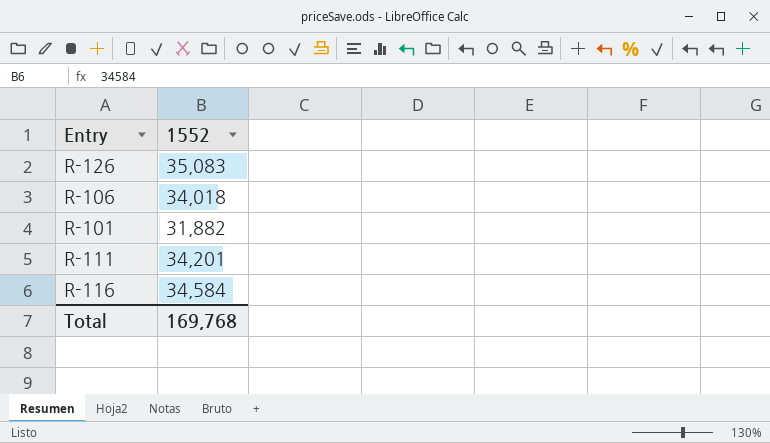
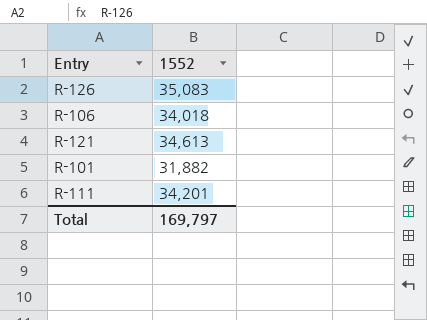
row R-116: 34,584 -> none
row R-121: none -> 34,613
Total | 1552: 169,768 -> 169,797

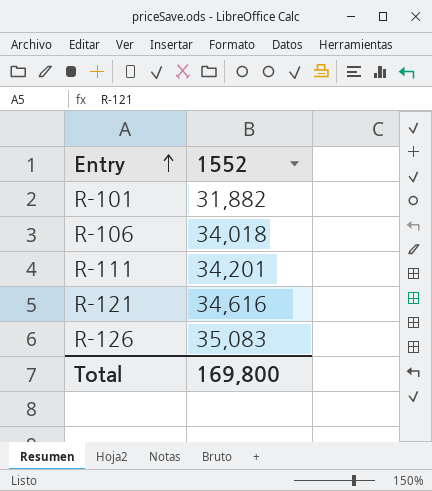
row order: none -> Entry ascending
R-121 | 1552: 34,613 -> 34,616
Total | 1552: 169,797 -> 169,800

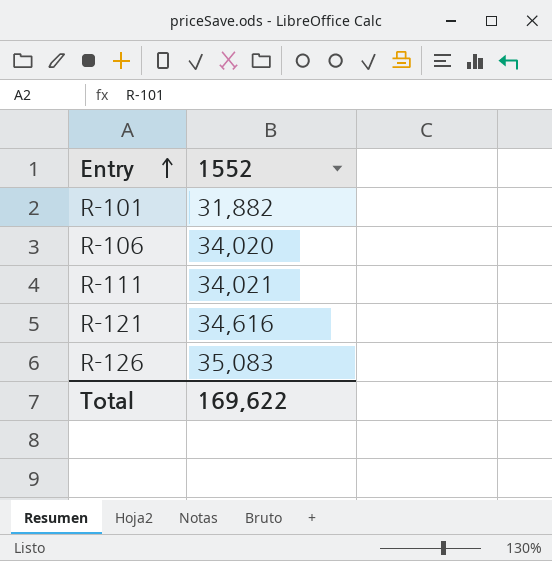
R-106 | 1552: 34,018 -> 34,020
R-111 | 1552: 34,201 -> 34,021
Total | 1552: 169,800 -> 169,622

